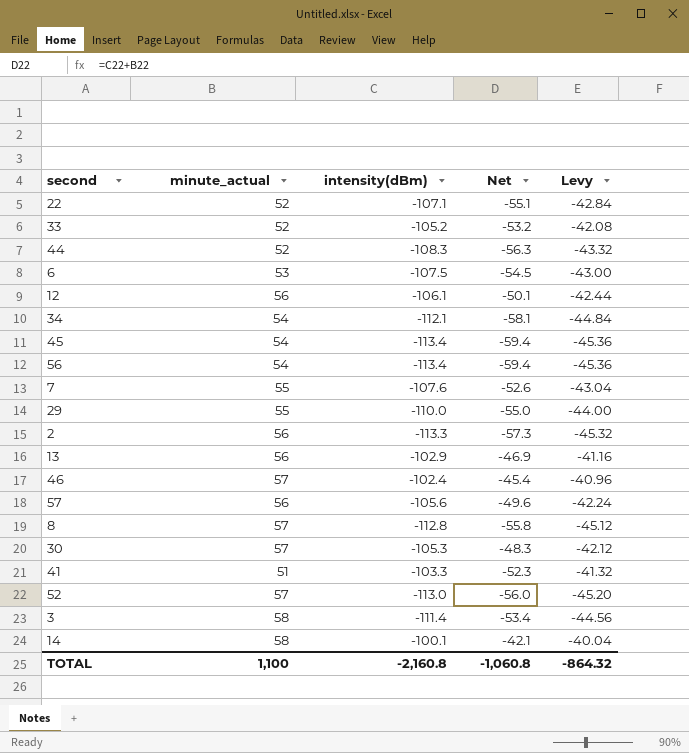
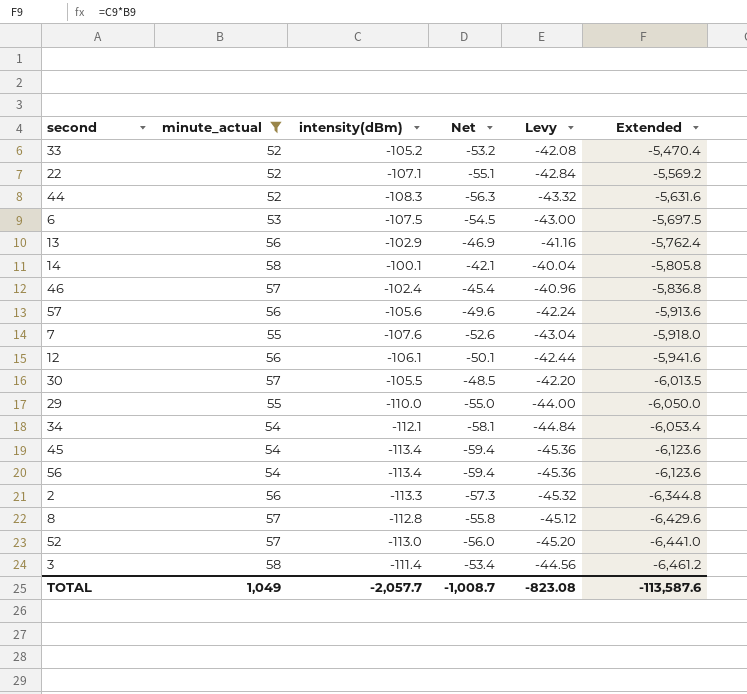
filter: none -> minute_actual != 51
row order: none -> Extended descending
column Extended | formula: none -> [minute_actual] * [intensity(dBm)]
30 | intensity(dBm): -105.3 -> -105.5
30 | Net: -48.3 -> -48.5
30 | Levy: -42.12 -> -42.20
TOTAL | minute_actual: 1,100 -> 1,049
TOTAL | intensity(dBm): -2,160.8 -> -2,057.7
TOTAL | Net: -1,060.8 -> -1,008.7
TOTAL | Levy: -864.32 -> -823.08

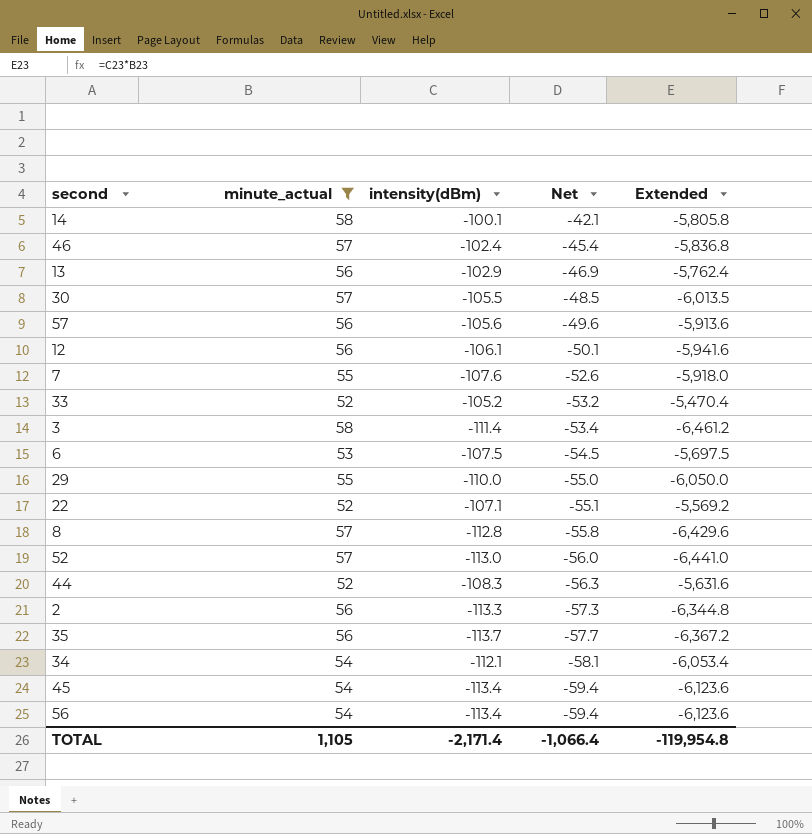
row order: Extended descending -> Net descending
column Levy | formula: [intensity(dBm)] * 0.4 -> none
row 35: none -> 56 | -113.7 | -57.7 | -6,367.2
TOTAL | minute_actual: 1,049 -> 1,105
TOTAL | intensity(dBm): -2,057.7 -> -2,171.4
TOTAL | Net: -1,008.7 -> -1,066.4
TOTAL | Extended: -113,587.6 -> -119,954.8

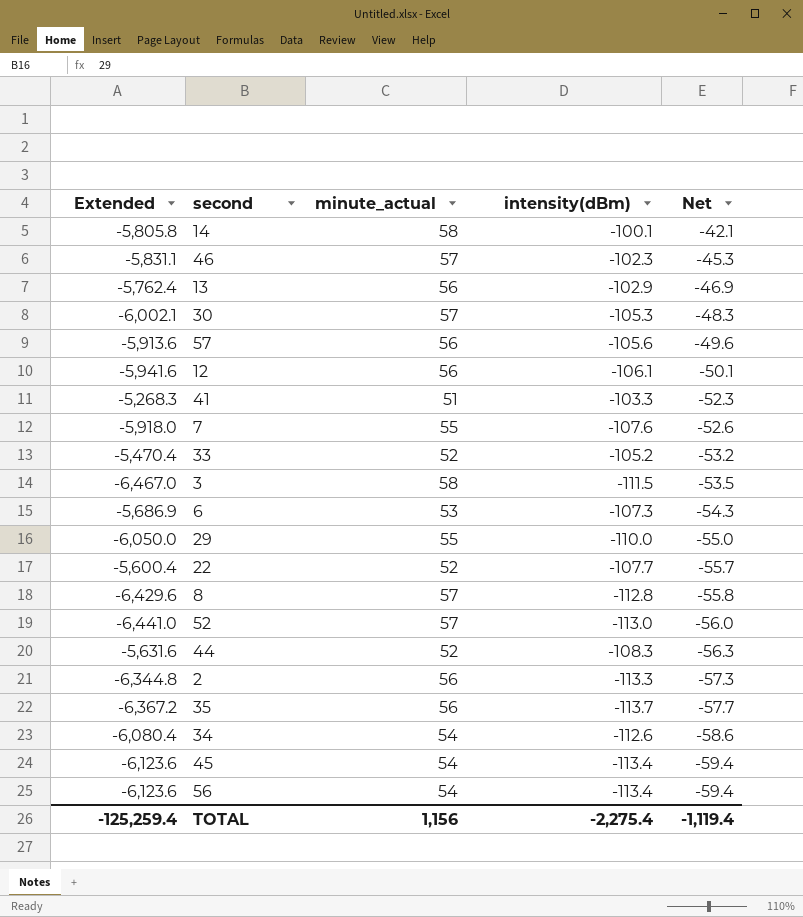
filter: minute_actual != 51 -> none
column Extended | position: 5 -> 1
46 | Extended: -5,836.8 -> -5,831.1
46 | intensity(dBm): -102.4 -> -102.3
46 | Net: -45.4 -> -45.3
30 | Extended: -6,013.5 -> -6,002.1
30 | intensity(dBm): -105.5 -> -105.3
30 | Net: -48.5 -> -48.3
3 | Extended: -6,461.2 -> -6,467.0
3 | intensity(dBm): -111.4 -> -111.5
3 | Net: -53.4 -> -53.5
6 | Extended: -5,697.5 -> -5,686.9
6 | intensity(dBm): -107.5 -> -107.3
6 | Net: -54.5 -> -54.3
22 | Extended: -5,569.2 -> -5,600.4
22 | intensity(dBm): -107.1 -> -107.7
22 | Net: -55.1 -> -55.7
34 | Extended: -6,053.4 -> -6,080.4
34 | intensity(dBm): -112.1 -> -112.6
34 | Net: -58.1 -> -58.6
TOTAL | Extended: -119,954.8 -> -125,259.4
TOTAL | minute_actual: 1,105 -> 1,156
TOTAL | intensity(dBm): -2,171.4 -> -2,275.4
TOTAL | Net: -1,066.4 -> -1,119.4

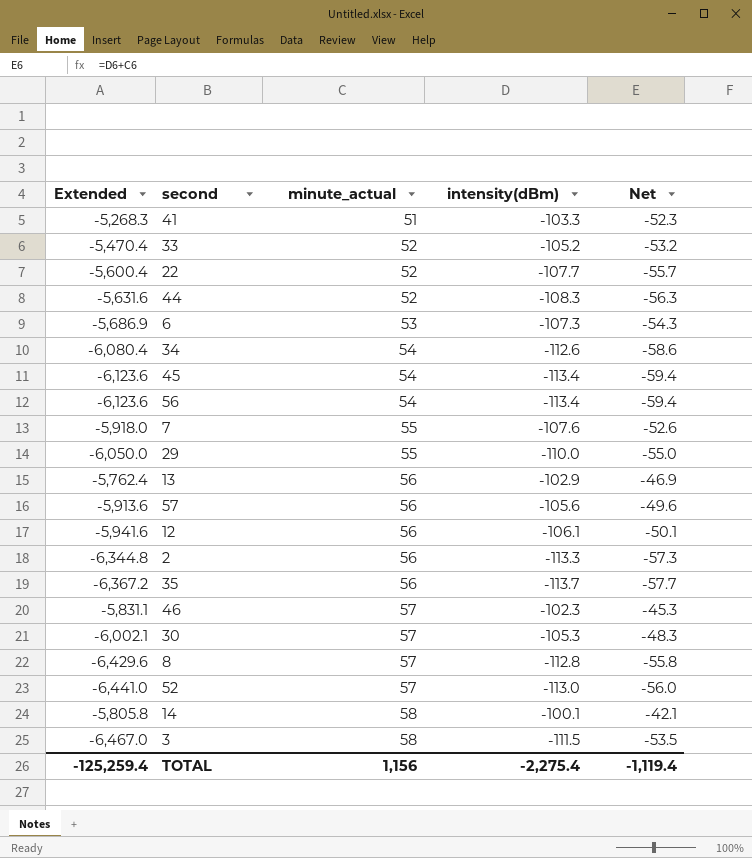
row order: Net descending -> minute_actual ascending

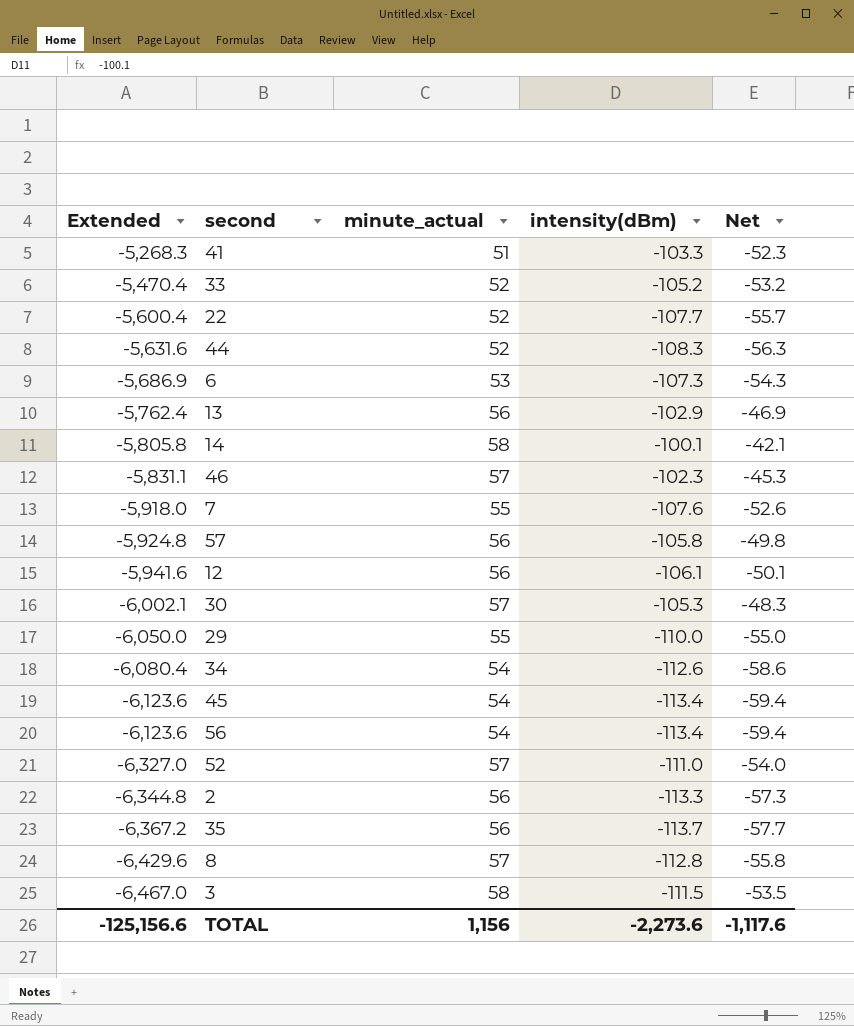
row order: minute_actual ascending -> Extended descending
57 | Extended: -5,913.6 -> -5,924.8
57 | intensity(dBm): -105.6 -> -105.8
57 | Net: -49.6 -> -49.8
52 | Extended: -6,441.0 -> -6,327.0
52 | intensity(dBm): -113.0 -> -111.0
52 | Net: -56.0 -> -54.0
TOTAL | Extended: -125,259.4 -> -125,156.6
TOTAL | intensity(dBm): -2,275.4 -> -2,273.6
TOTAL | Net: -1,119.4 -> -1,117.6

